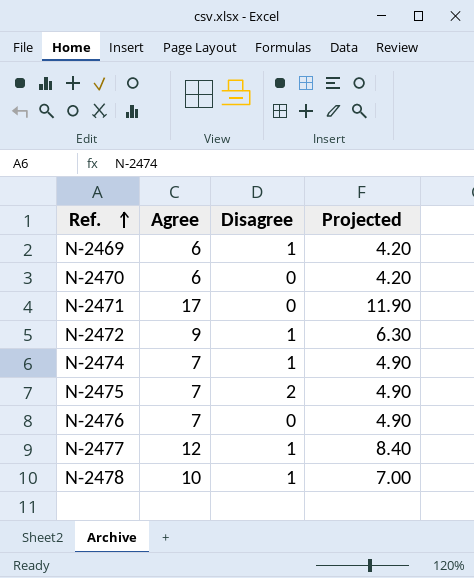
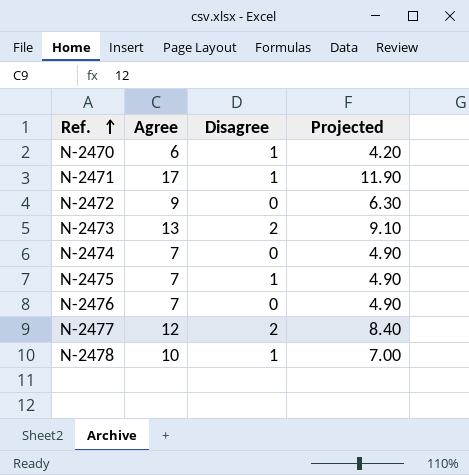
row N-2469: 6 | 1 | 4.20 -> none
N-2470 | Disagree: 0 -> 1
N-2471 | Disagree: 0 -> 1
N-2472 | Disagree: 1 -> 0
row N-2473: none -> 13 | 2 | 9.10
N-2474 | Disagree: 1 -> 0
N-2475 | Disagree: 2 -> 1
N-2477 | Disagree: 1 -> 2

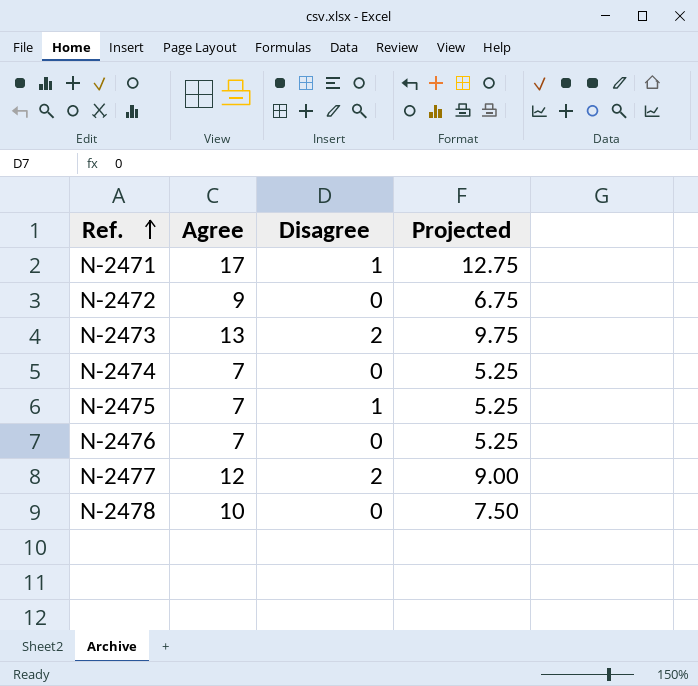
column Projected | formula: [Agree] * 0.7 -> [Agree] * 0.75
row N-2470: 6 | 1 | 4.20 -> none
N-2478 | Disagree: 1 -> 0

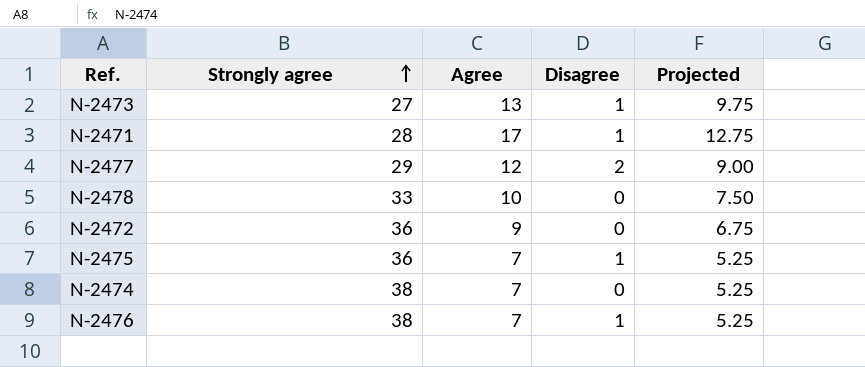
row order: Ref. ascending -> Strongly agree ascending
column Strongly agree | position: none -> 2
N-2473 | Disagree: 2 -> 1
N-2476 | Disagree: 0 -> 1

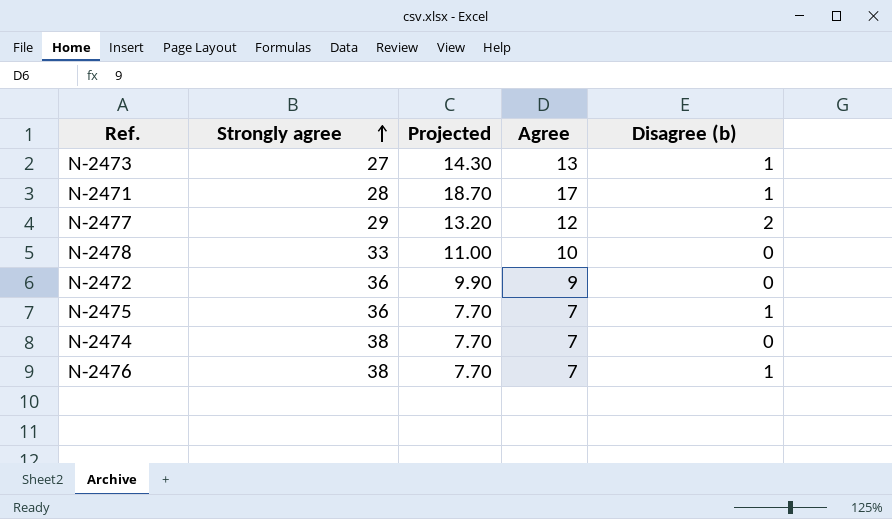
column Projected | formula: [Agree] * 0.75 -> [Agree] * 1.1
column Projected | position: 5 -> 3
column name: Disagree -> Disagree (b)

